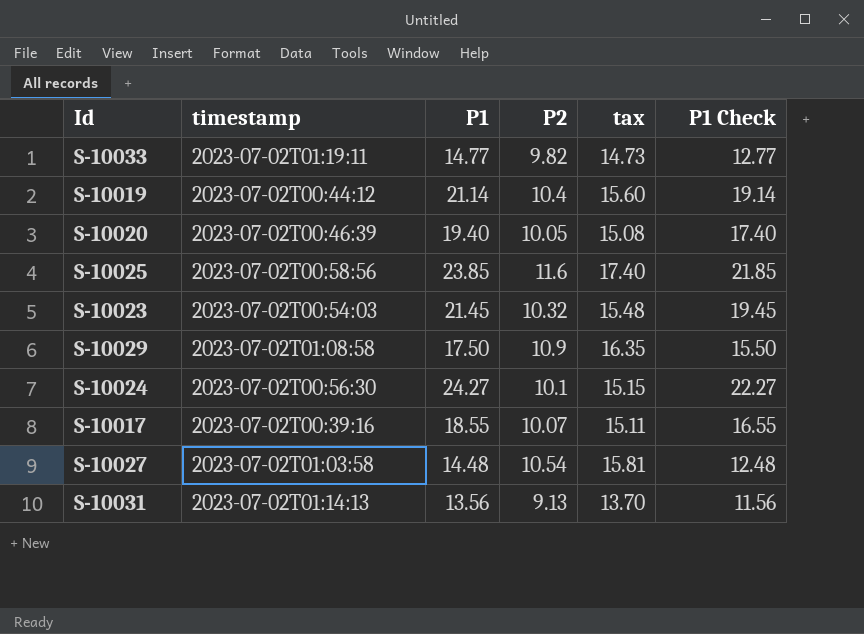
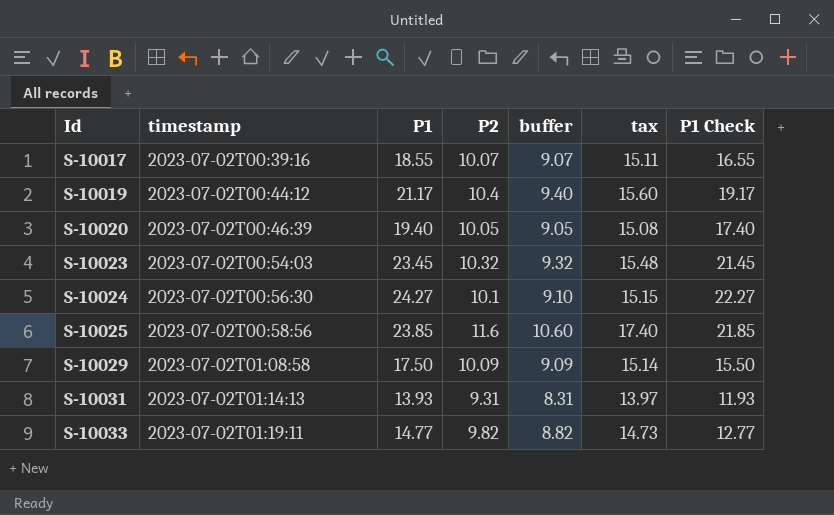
row order: none -> Id ascending
column buffer | formula: none -> [P2] - 1
row S-10027: 2023-07-02T01:03:58 | 14.48 | 10.54 | 15.81 | 12.48 -> none
S-10019 | P1: 21.14 -> 21.17
S-10019 | P1 Check: 19.14 -> 19.17
S-10023 | P1: 21.45 -> 23.45
S-10023 | P1 Check: 19.45 -> 21.45
S-10029 | P2: 10.9 -> 10.09
S-10029 | tax: 16.35 -> 15.14
S-10031 | P1: 13.56 -> 13.93
S-10031 | P2: 9.13 -> 9.31
S-10031 | tax: 13.70 -> 13.97
S-10031 | P1 Check: 11.56 -> 11.93

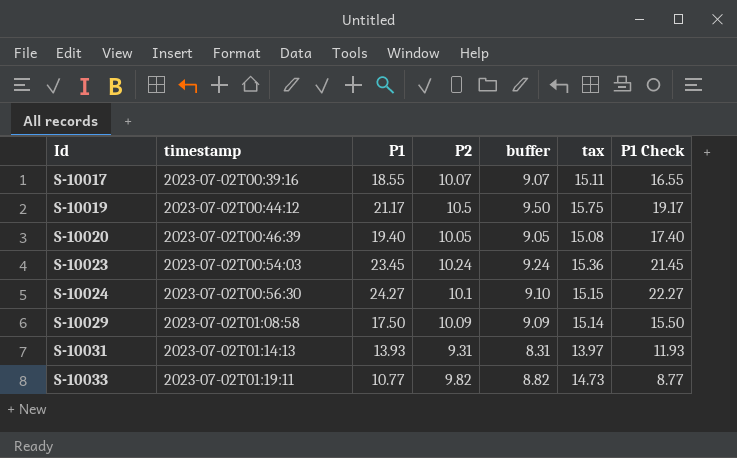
row S-10025: 2023-07-02T00:58:56 | 23.85 | 11.6 | 10.60 | 17.40 | 21.85 -> none
S-10019 | P2: 10.4 -> 10.5
S-10019 | buffer: 9.40 -> 9.50
S-10019 | tax: 15.60 -> 15.75
S-10023 | P2: 10.32 -> 10.24
S-10023 | buffer: 9.32 -> 9.24
S-10023 | tax: 15.48 -> 15.36
S-10033 | P1: 14.77 -> 10.77
S-10033 | P1 Check: 12.77 -> 8.77

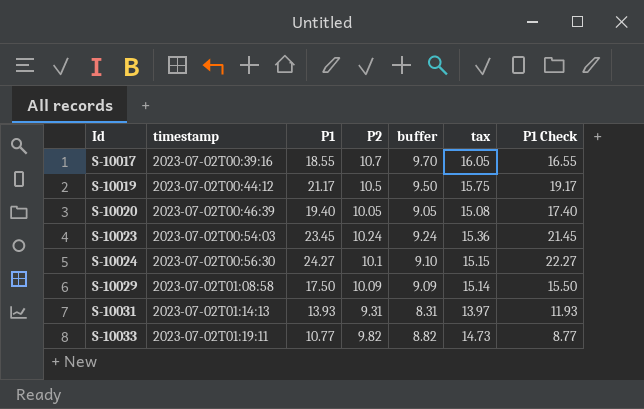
S-10017 | P2: 10.07 -> 10.7
S-10017 | buffer: 9.07 -> 9.70
S-10017 | tax: 15.11 -> 16.05

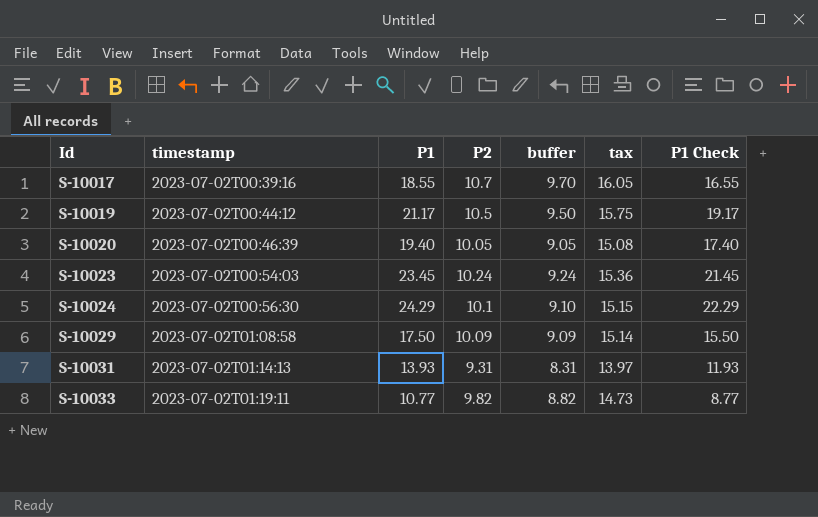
S-10024 | P1: 24.27 -> 24.29
S-10024 | P1 Check: 22.27 -> 22.29

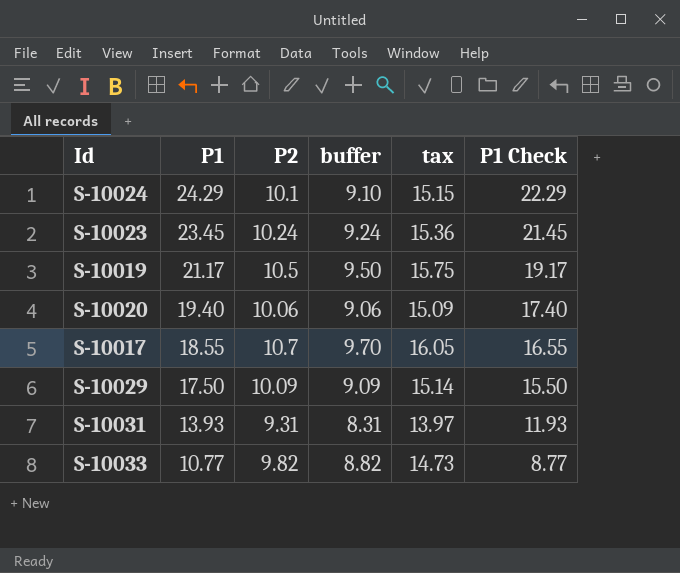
row order: Id ascending -> P1 descending
column timestamp | position: 2 -> none
S-10020 | P2: 10.05 -> 10.06
S-10020 | buffer: 9.05 -> 9.06
S-10020 | tax: 15.08 -> 15.09

